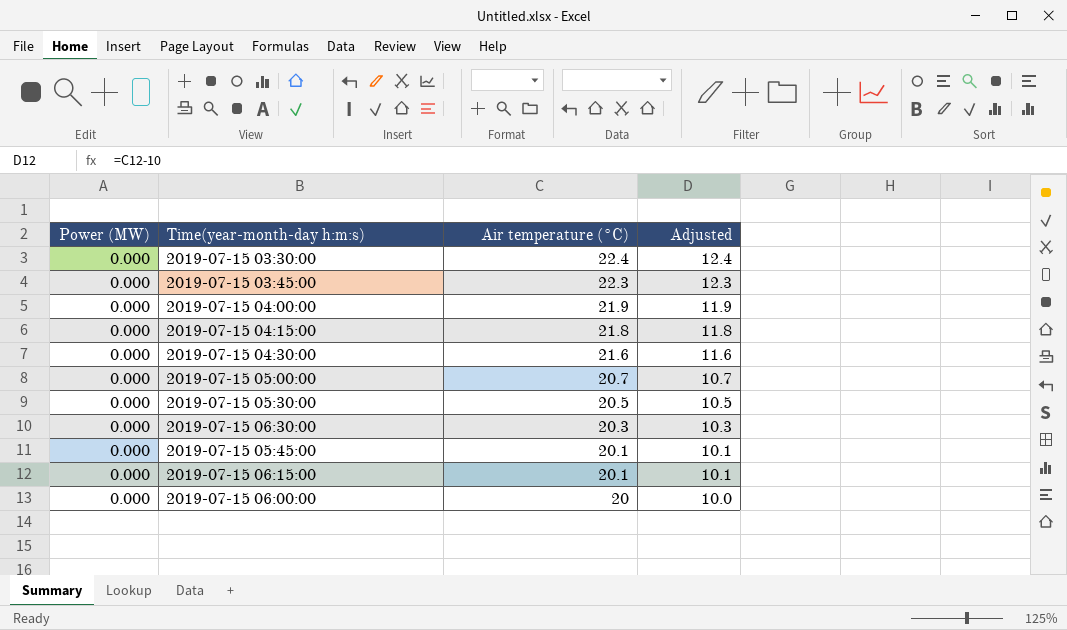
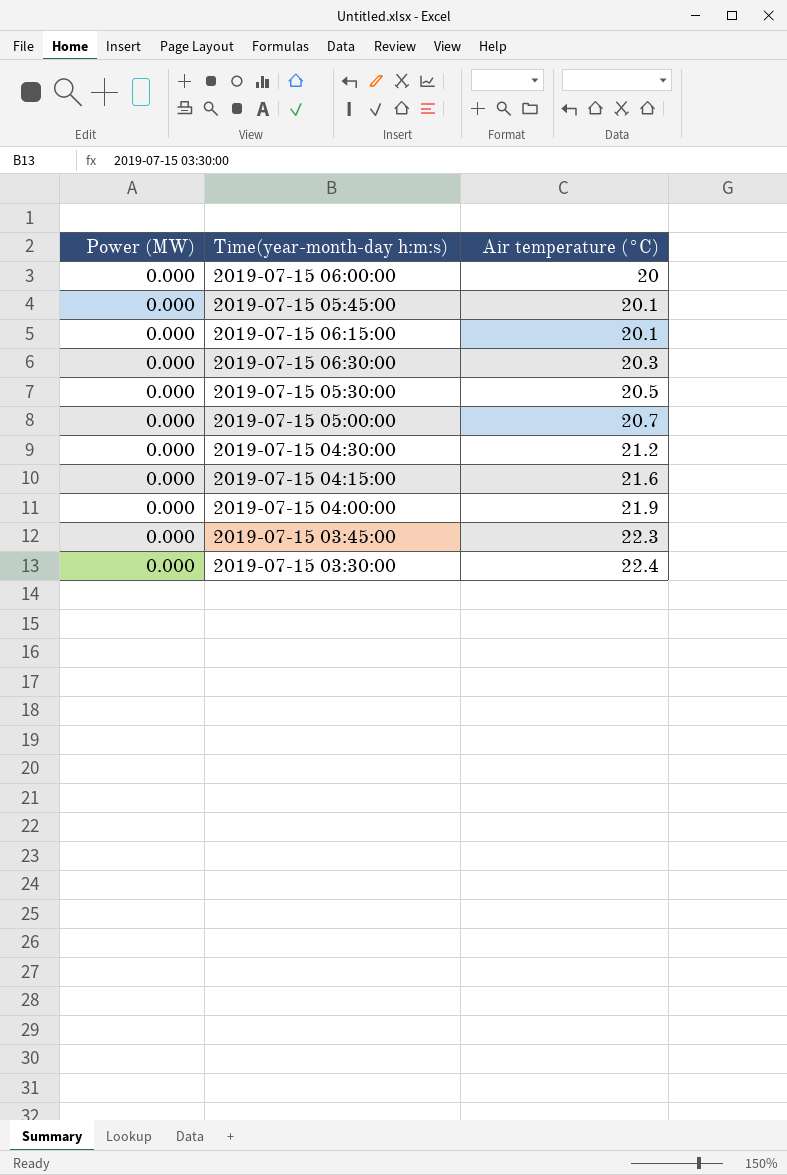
row order: Air temperature (°C) descending -> Air temperature (°C) ascending
column Adjusted | formula: [Air temperature (°C)] - 10 -> none
2019-07-15 04:30:00 | Air temperature (°C): 21.6 -> 21.2
2019-07-15 04:15:00 | Air temperature (°C): 21.8 -> 21.6

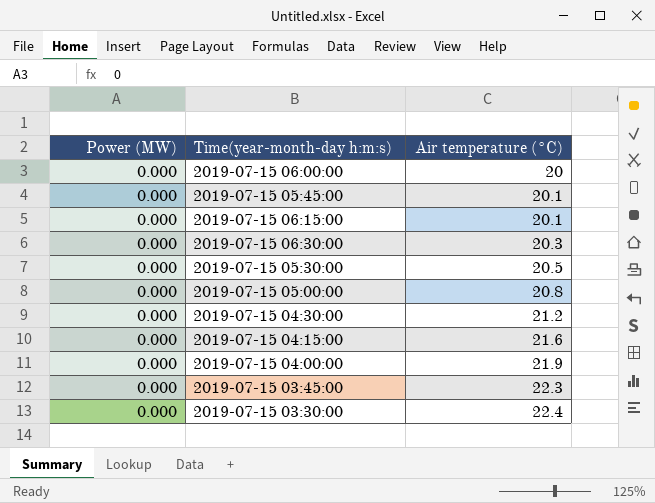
2019-07-15 05:00:00 | Air temperature (°C): 20.7 -> 20.8

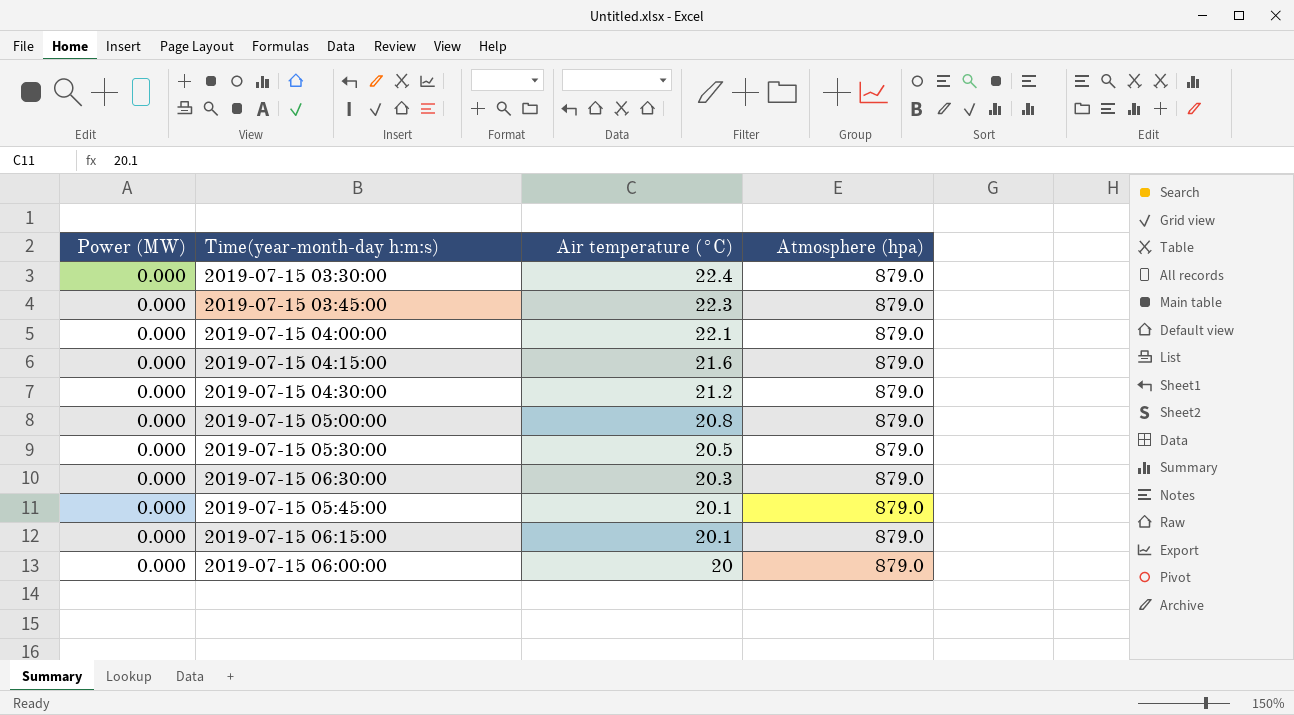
row order: Air temperature (°C) ascending -> Air temperature (°C) descending
column Atmosphere (hpa) | position: none -> 4
2019-07-15 04:00:00 | Air temperature (°C): 21.9 -> 22.1

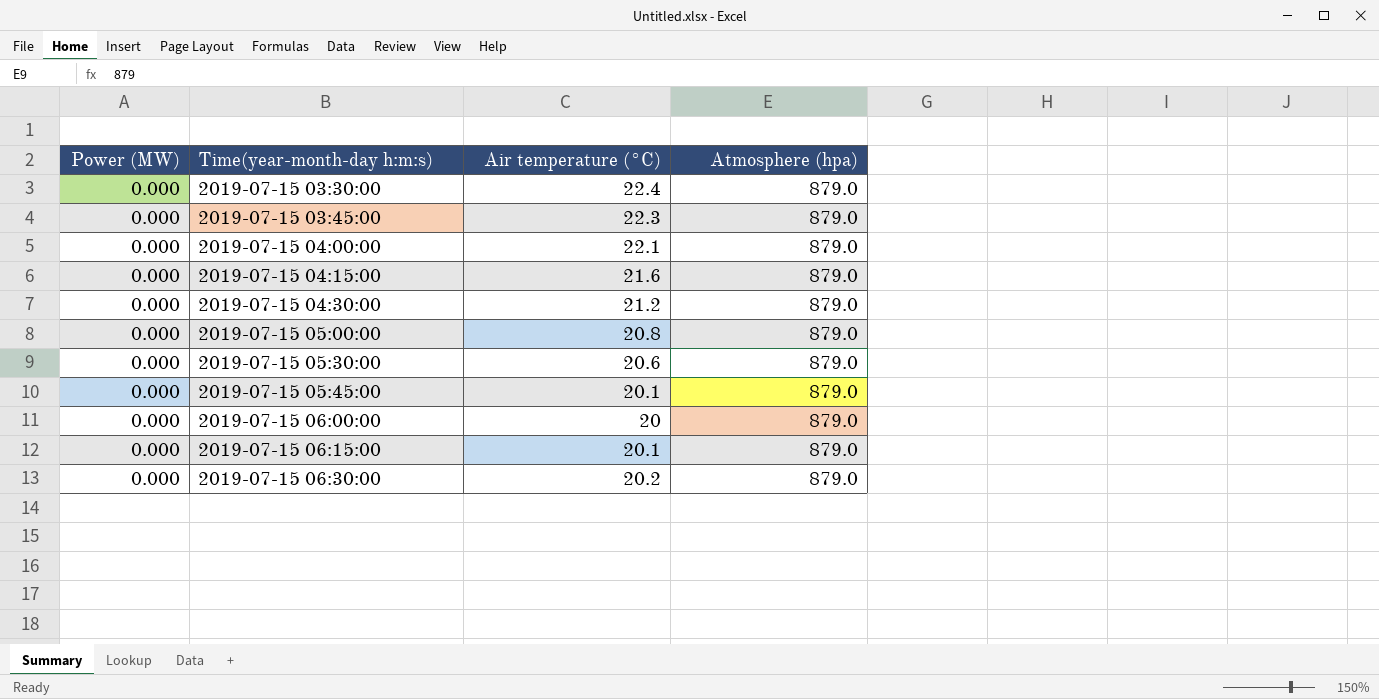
row order: Air temperature (°C) descending -> Time(year-month-day h:m:s) ascending
2019-07-15 05:30:00 | Air temperature (°C): 20.5 -> 20.6
2019-07-15 06:30:00 | Air temperature (°C): 20.3 -> 20.2

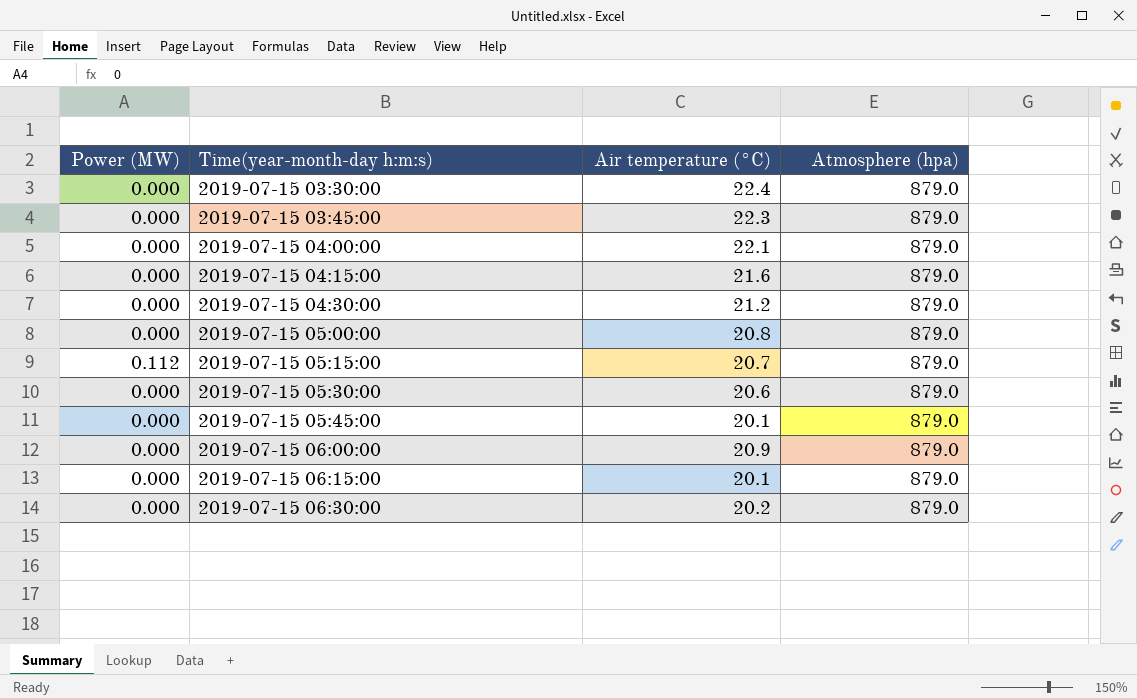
row 2019-07-15 05:15:00: none -> 0.112 | 20.7 | 879.0
2019-07-15 06:00:00 | Air temperature (°C): 20 -> 20.9

